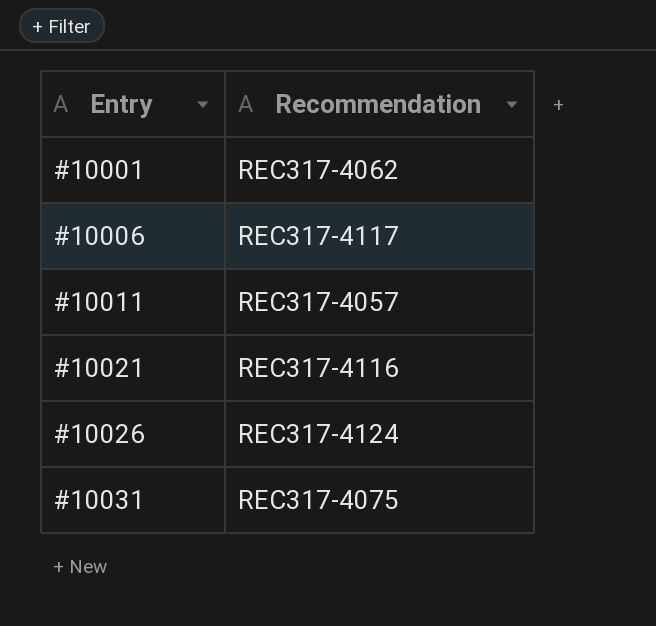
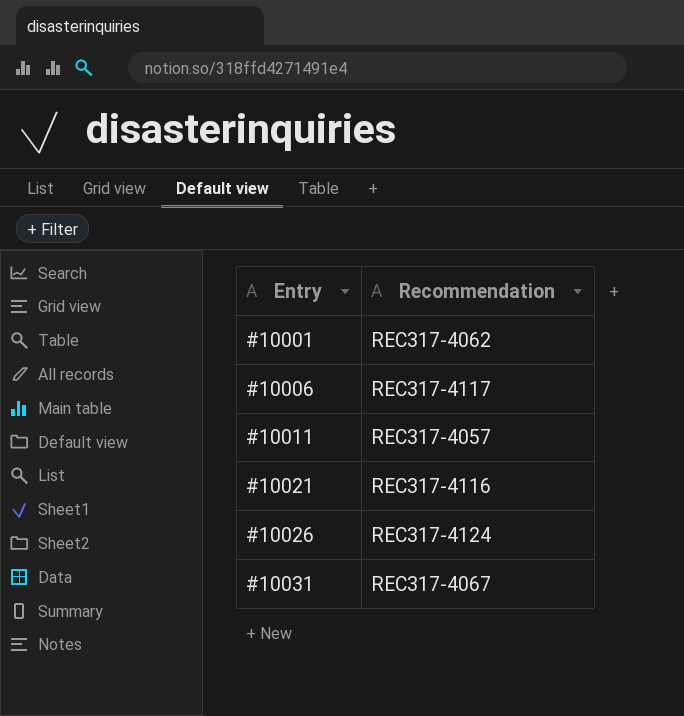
#10031 | Recommendation: REC317-4075 -> REC317-4067

